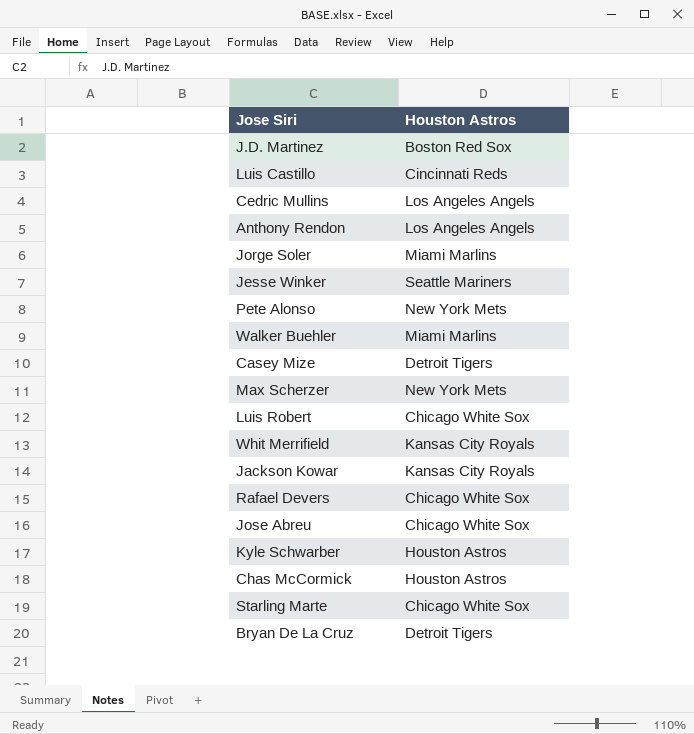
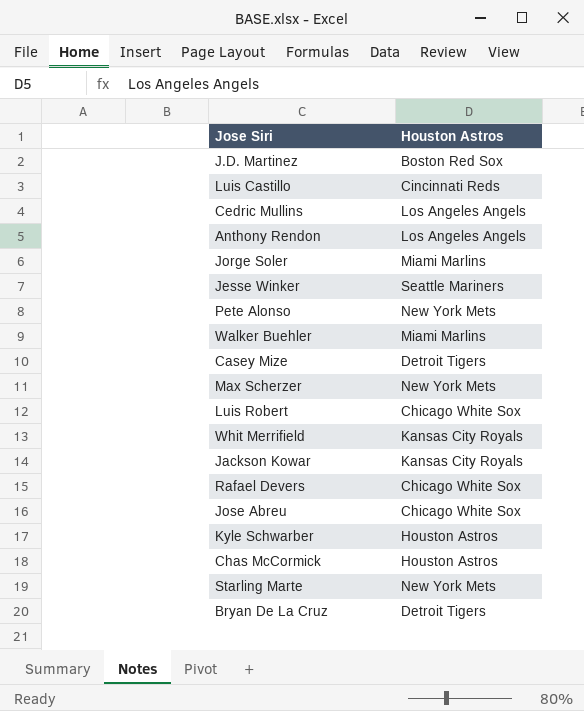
Starling Marte | Houston Astros: Chicago White Sox -> New York Mets

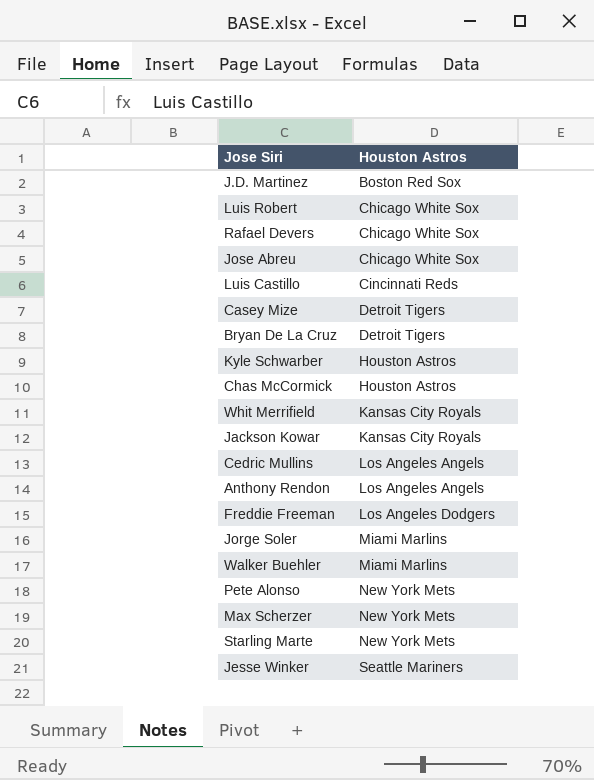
row order: none -> Houston Astros ascending
row Freddie Freeman: none -> Los Angeles Dodgers

